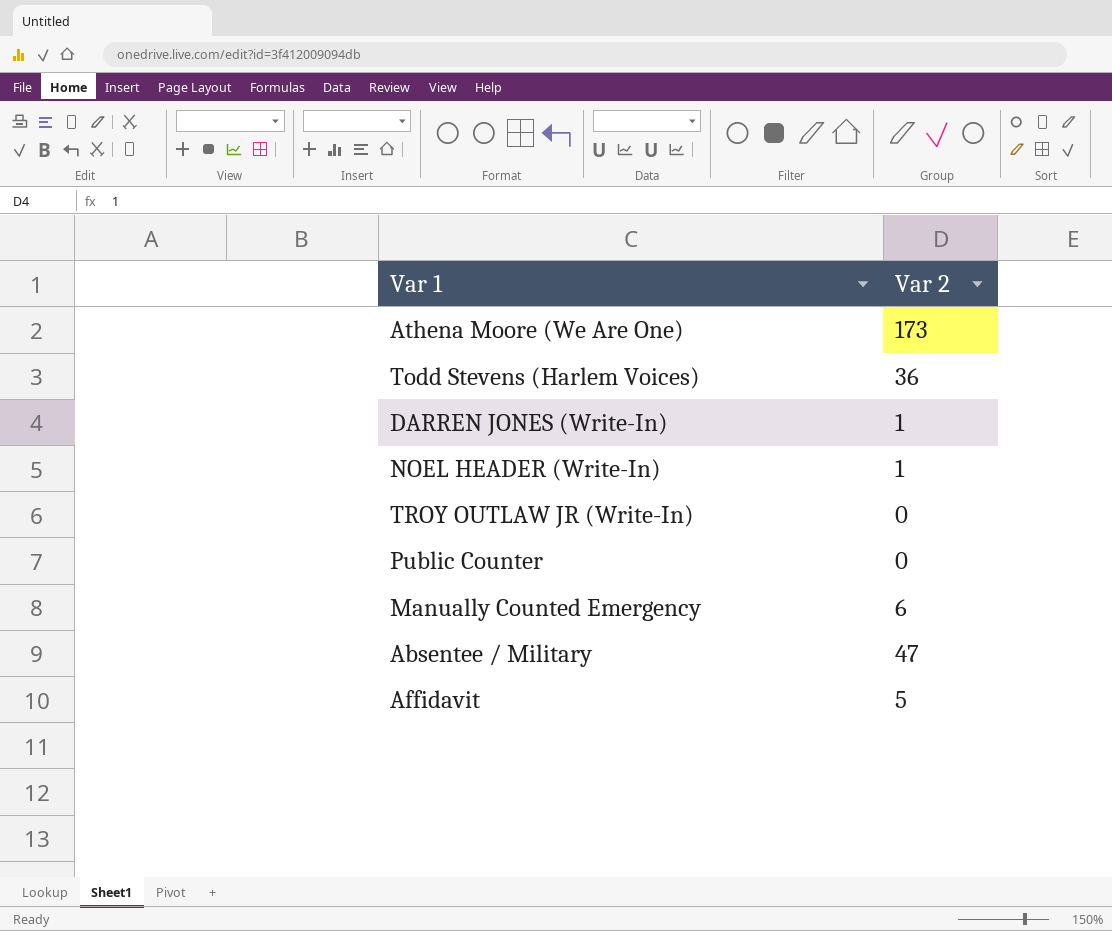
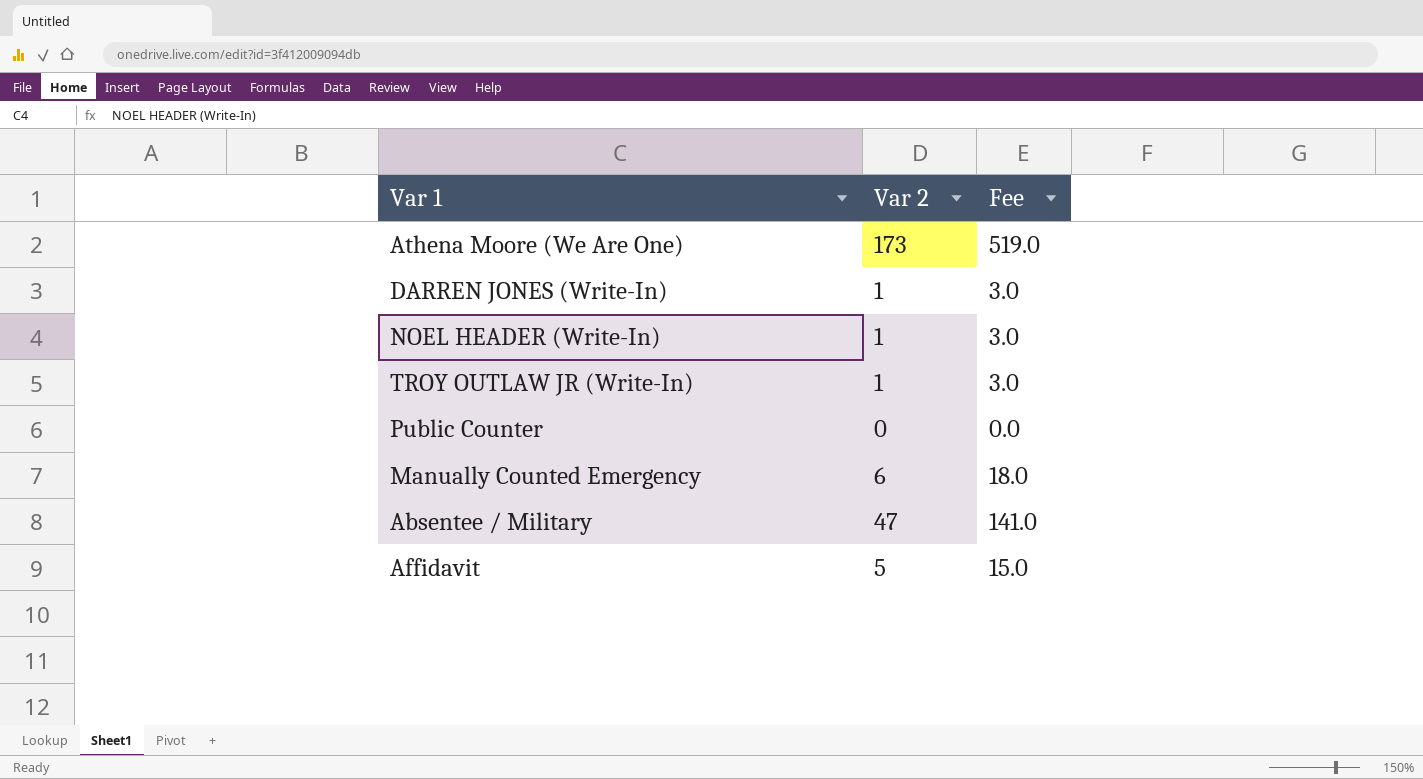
column Fee | formula: none -> [Var 2] * 3
row Todd Stevens (Harlem Voices): 36 -> none
TROY OUTLAW JR (Write-In) | Var 2: 0 -> 1

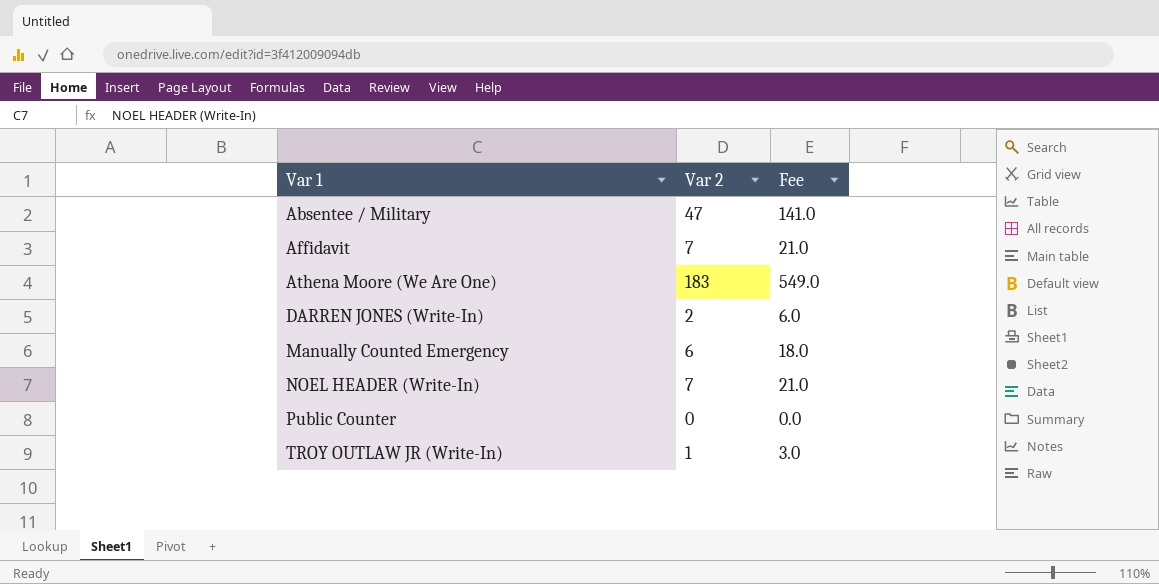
row order: none -> Var 1 ascending
Affidavit | Var 2: 5 -> 7
Affidavit | Fee: 15.0 -> 21.0
Athena Moore (We Are One) | Var 2: 173 -> 183
Athena Moore (We Are One) | Fee: 519.0 -> 549.0
DARREN JONES (Write-In) | Var 2: 1 -> 2
DARREN JONES (Write-In) | Fee: 3.0 -> 6.0
NOEL HEADER (Write-In) | Var 2: 1 -> 7
NOEL HEADER (Write-In) | Fee: 3.0 -> 21.0

